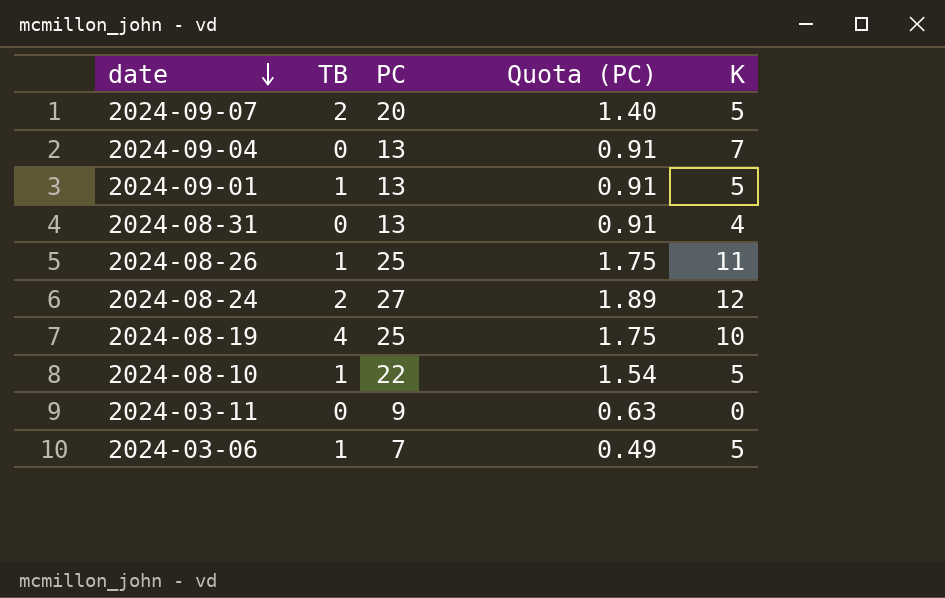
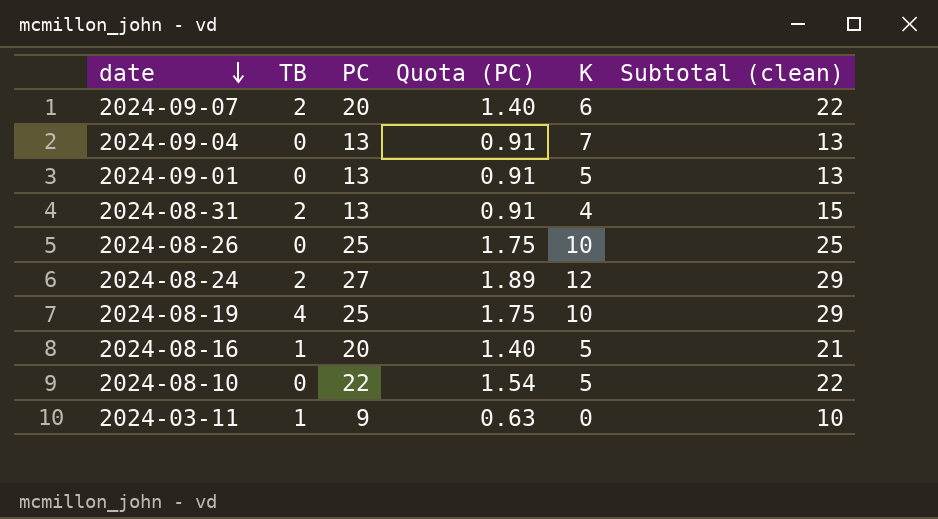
column Subtotal (clean) | formula: none -> [TB] + [PC]
row 2024-03-06: 1 | 7 | 0.49 | 5 -> none
2024-09-07 | K: 5 -> 6
2024-09-01 | TB: 1 -> 0
2024-08-31 | TB: 0 -> 2
2024-08-26 | TB: 1 -> 0
2024-08-26 | K: 11 -> 10
row 2024-08-16: none -> 1 | 20 | 1.40 | 5 | 21
2024-08-10 | TB: 1 -> 0
2024-03-11 | TB: 0 -> 1

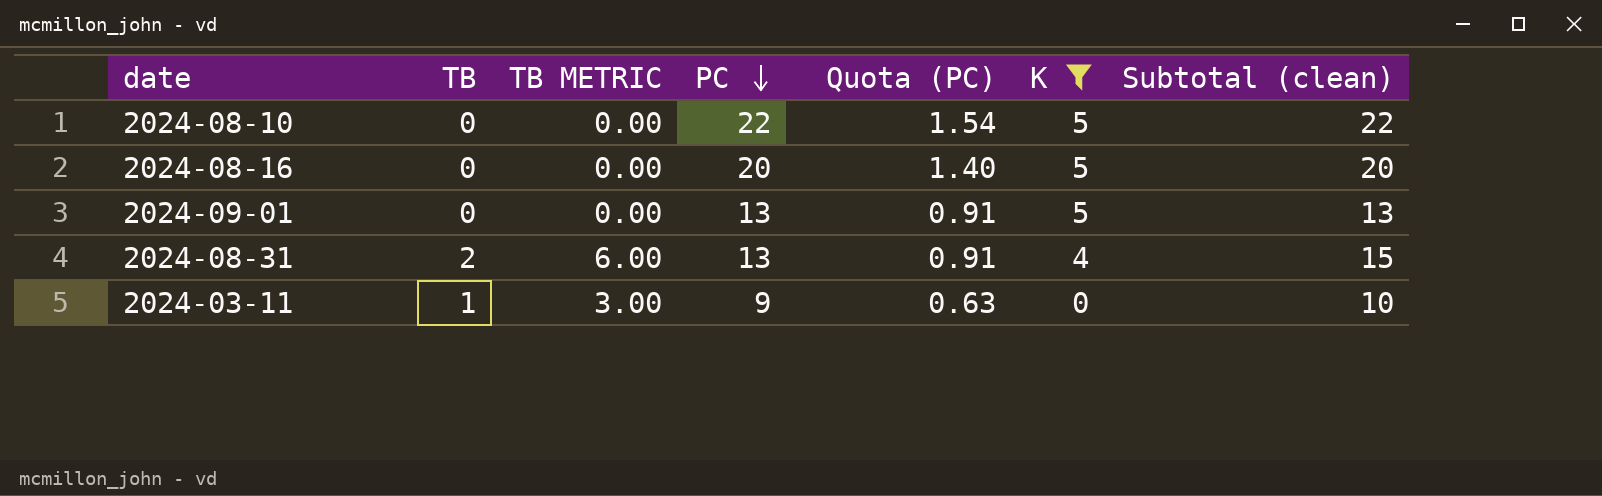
filter: none -> K <= 5
row order: date descending -> PC descending
column TB METRIC | formula: none -> [TB] * 3
2024-08-16 | TB: 1 -> 0
2024-08-16 | Subtotal (clean): 21 -> 20

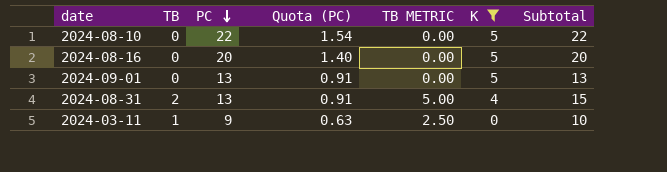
column TB METRIC | formula: [TB] * 3 -> [TB] * 2.5
column TB METRIC | position: 3 -> 5
column name: Subtotal (clean) -> Subtotal

